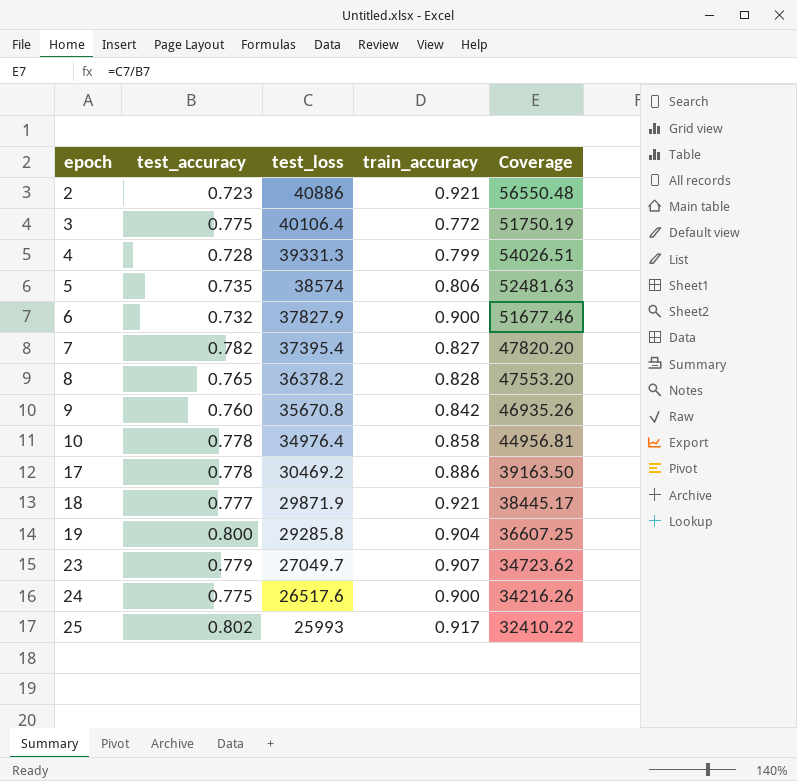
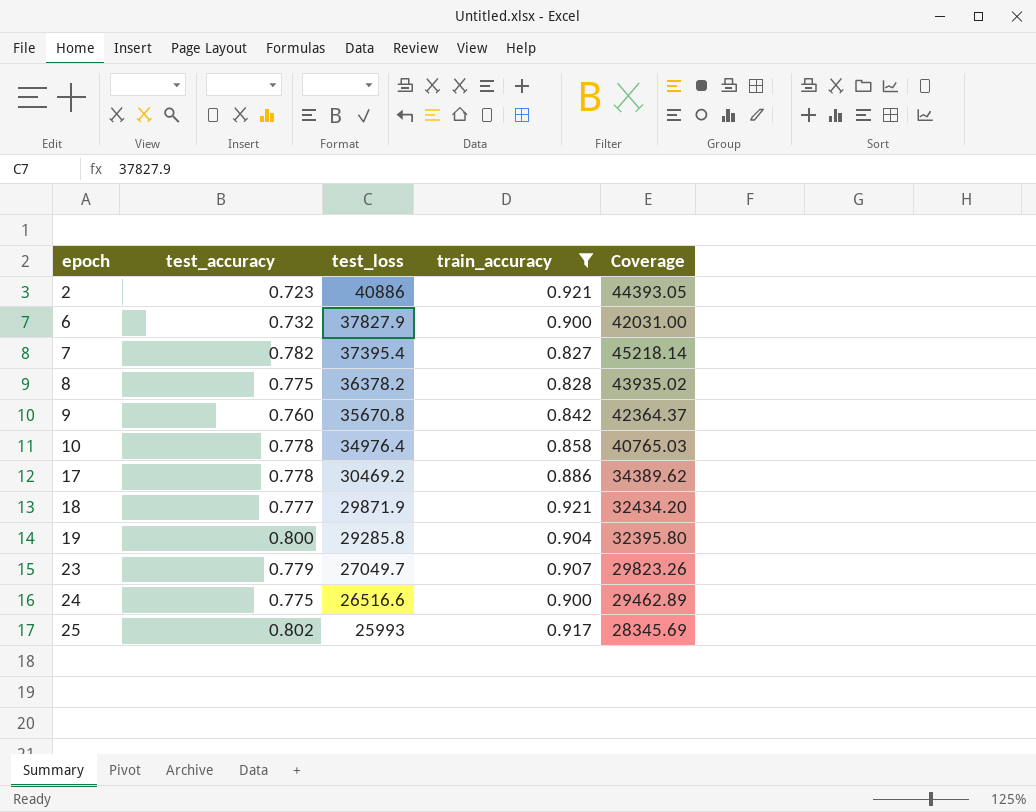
filter: none -> train_accuracy >= 0.827
column Coverage | formula: [test_loss] / [test_accuracy] -> [test_loss] / [train_accuracy]
8 | test_accuracy: 0.765 -> 0.775
24 | test_loss: 26517.6 -> 26516.6

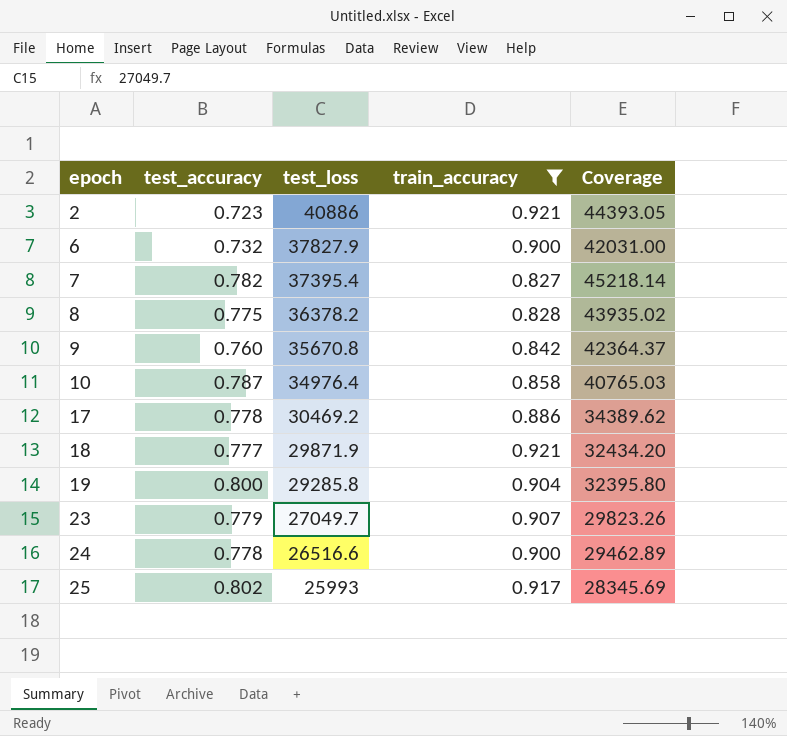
10 | test_accuracy: 0.778 -> 0.787
24 | test_accuracy: 0.775 -> 0.778

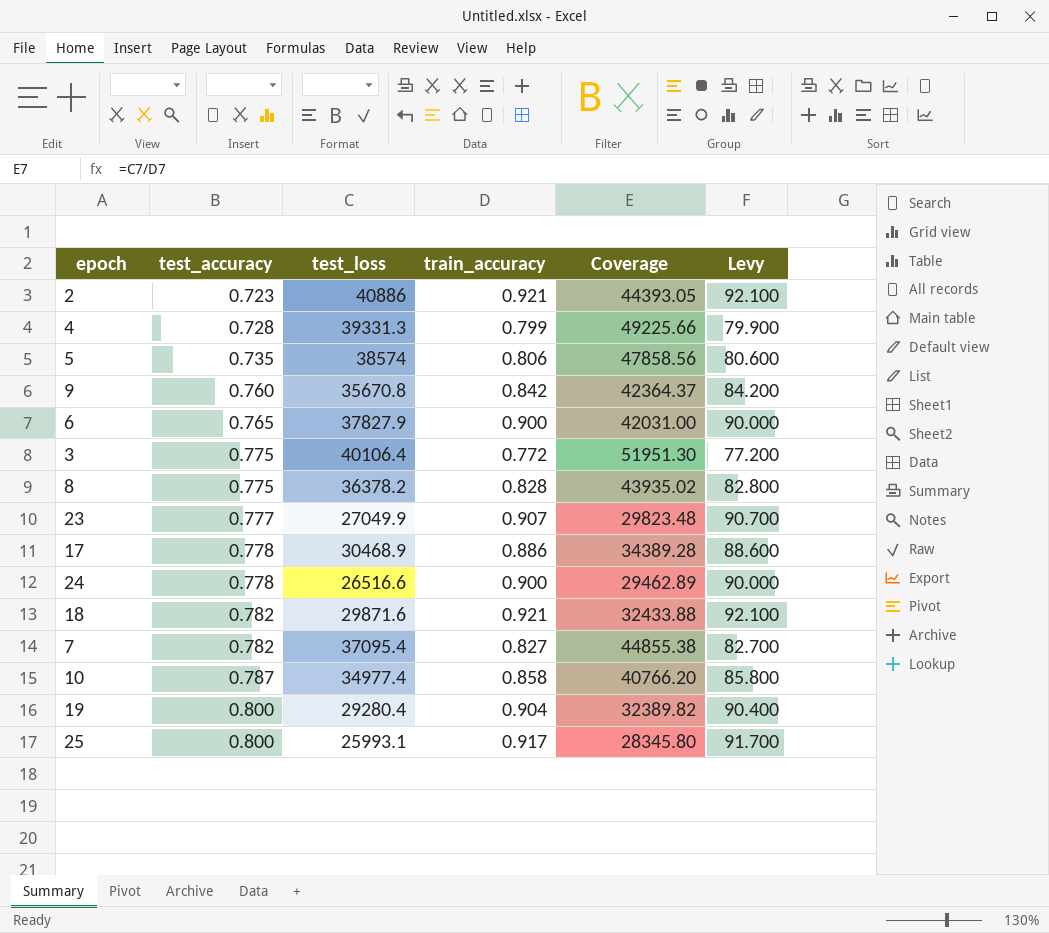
filter: train_accuracy >= 0.827 -> none
row order: epoch ascending -> test_accuracy ascending
column Levy | formula: none -> [train_accuracy] * 100
6 | test_accuracy: 0.732 -> 0.765
23 | test_accuracy: 0.779 -> 0.777
23 | test_loss: 27049.7 -> 27049.9
23 | Coverage: 29823.26 -> 29823.48
17 | test_loss: 30469.2 -> 30468.9
17 | Coverage: 34389.62 -> 34389.28
18 | test_accuracy: 0.777 -> 0.782
18 | test_loss: 29871.9 -> 29871.6
18 | Coverage: 32434.20 -> 32433.88
7 | test_loss: 37395.4 -> 37095.4
7 | Coverage: 45218.14 -> 44855.38
10 | test_loss: 34976.4 -> 34977.4
10 | Coverage: 40765.03 -> 40766.20
19 | test_loss: 29285.8 -> 29280.4
19 | Coverage: 32395.80 -> 32389.82
25 | test_accuracy: 0.802 -> 0.800
25 | test_loss: 25993 -> 25993.1
25 | Coverage: 28345.69 -> 28345.80

